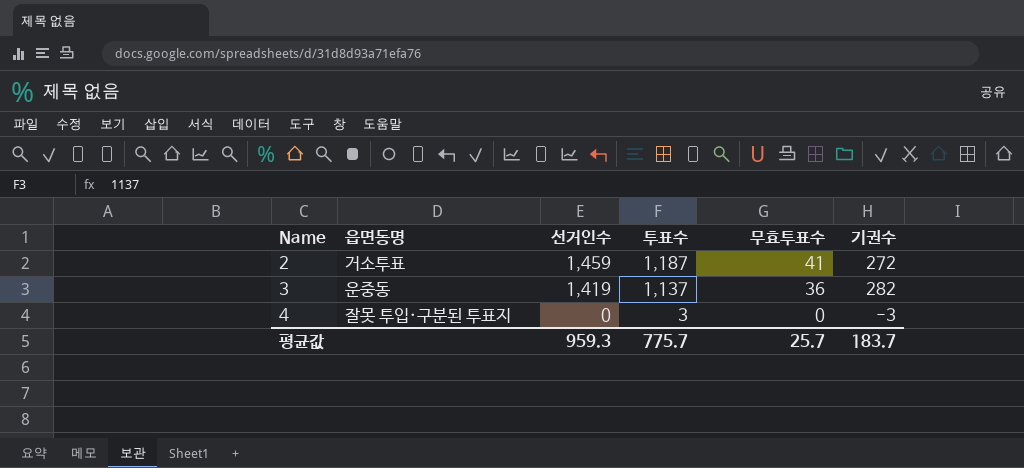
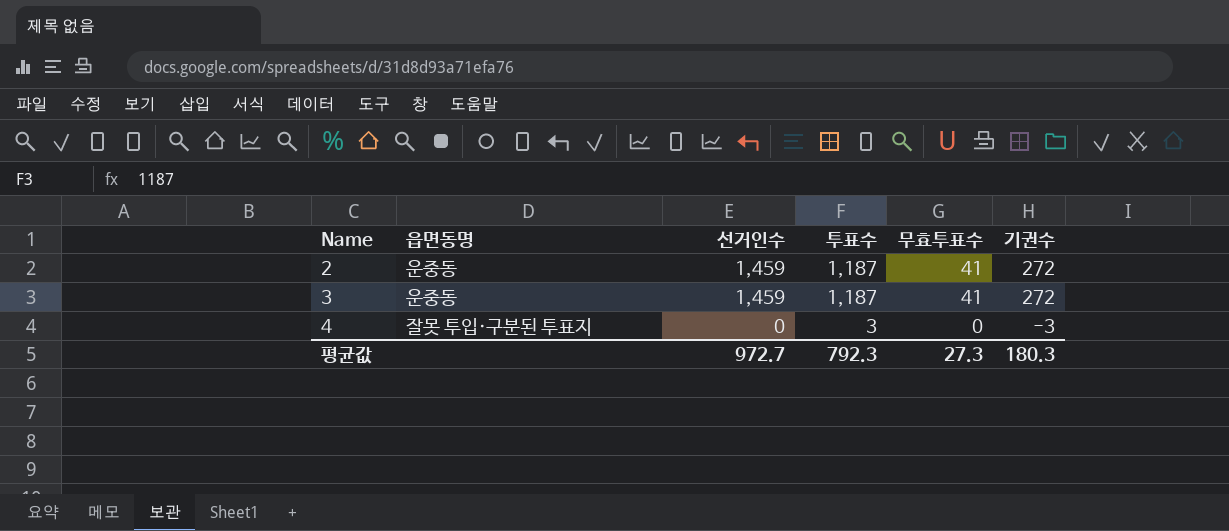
2 | 읍면동명: 거소투표 -> 운중동
3 | 선거인수: 1,419 -> 1,459
3 | 투표수: 1,137 -> 1,187
3 | 무효투표수: 36 -> 41
3 | 기권수: 282 -> 272
평균값 | 선거인수: 959.3 -> 972.7
평균값 | 투표수: 775.7 -> 792.3
평균값 | 무효투표수: 25.7 -> 27.3
평균값 | 기권수: 183.7 -> 180.3

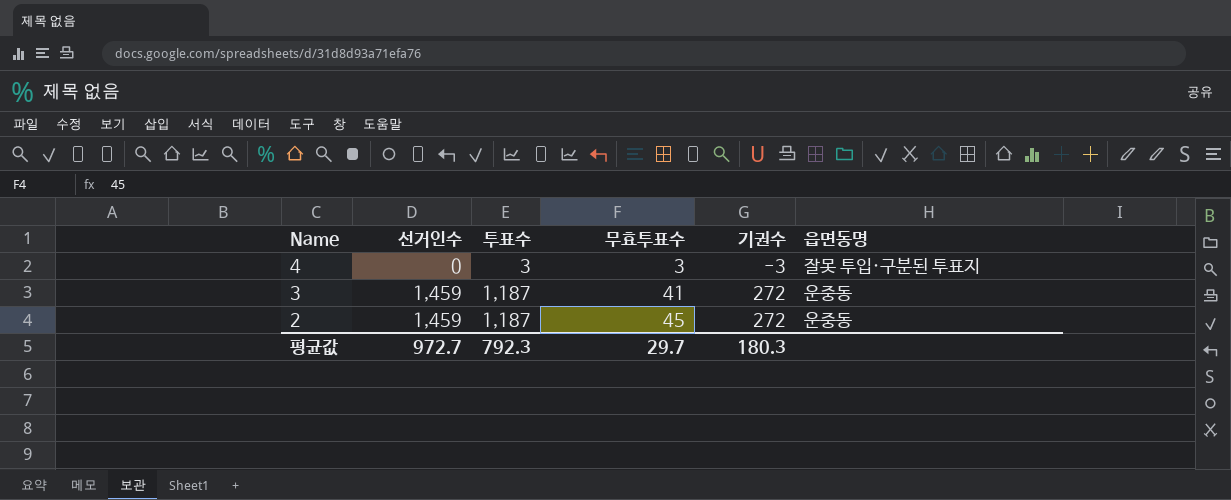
row order: Name ascending -> Name descending
column 읍면동명 | position: 2 -> 6
4 | 무효투표수: 0 -> 3
2 | 무효투표수: 41 -> 45
평균값 | 무효투표수: 27.3 -> 29.7

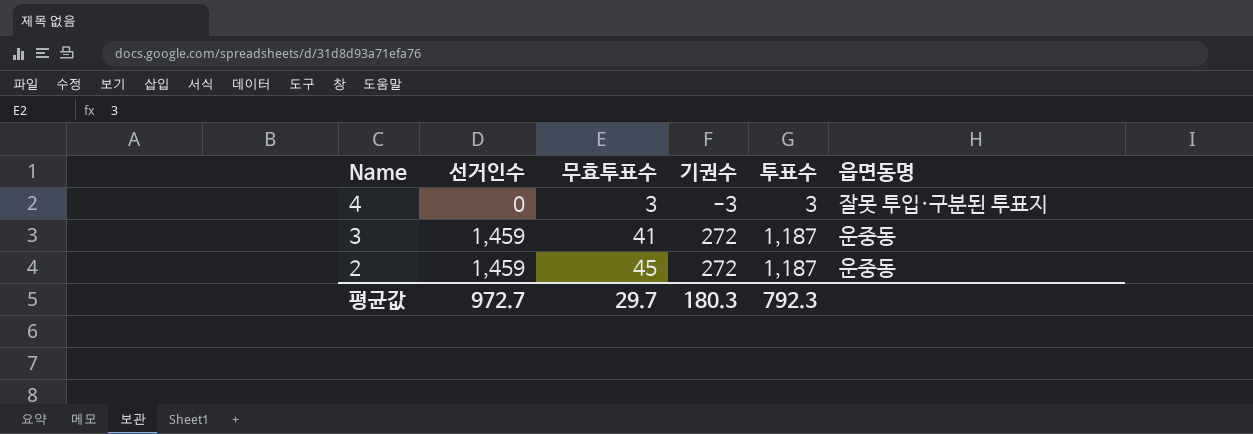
column 투표수 | position: 3 -> 5

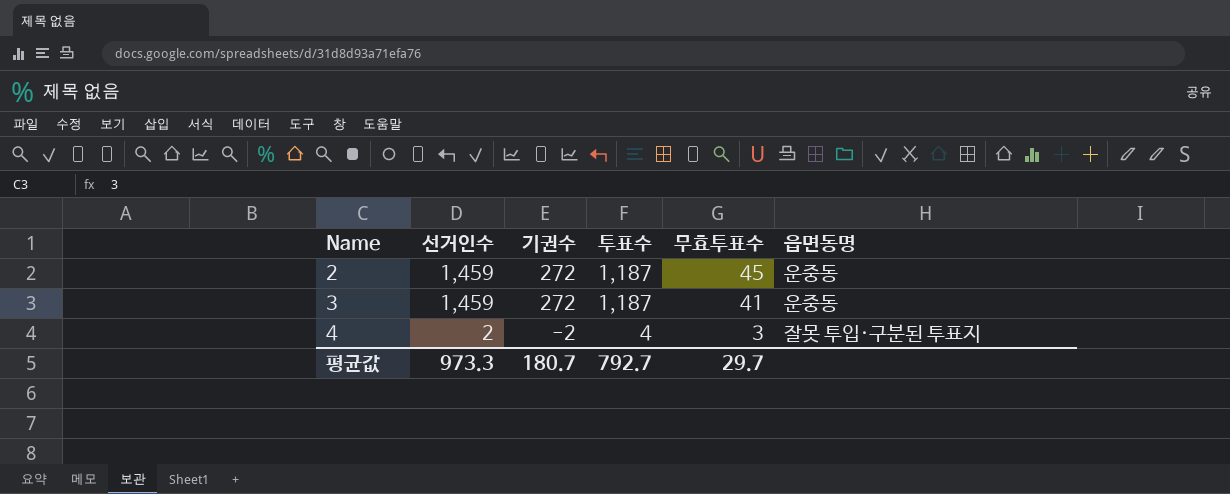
row order: Name descending -> Name ascending
column 무효투표수 | position: 3 -> 5
4 | 선거인수: 0 -> 2
4 | 기권수: -3 -> -2
4 | 투표수: 3 -> 4
평균값 | 선거인수: 972.7 -> 973.3
평균값 | 기권수: 180.3 -> 180.7
평균값 | 투표수: 792.3 -> 792.7

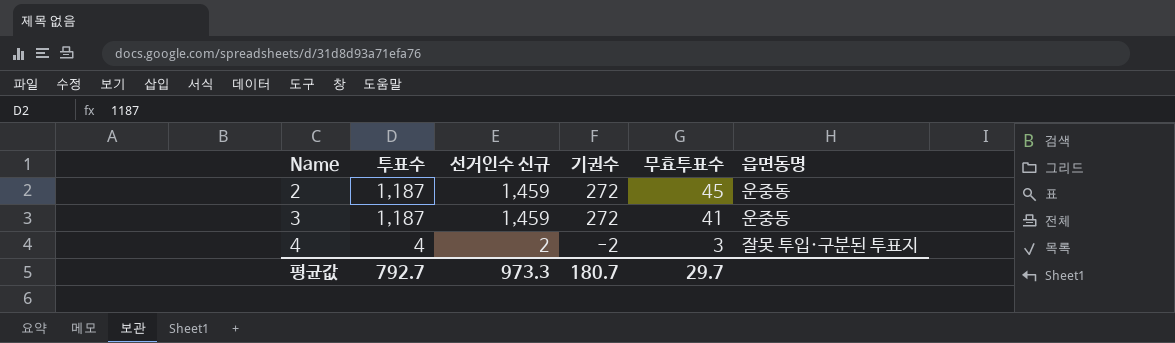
column 투표수 | position: 4 -> 2
column name: 선거인수 -> 선거인수 신규

